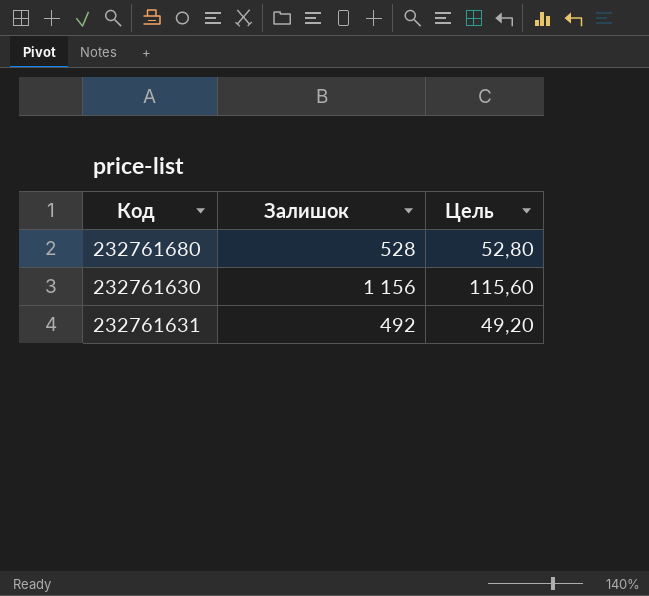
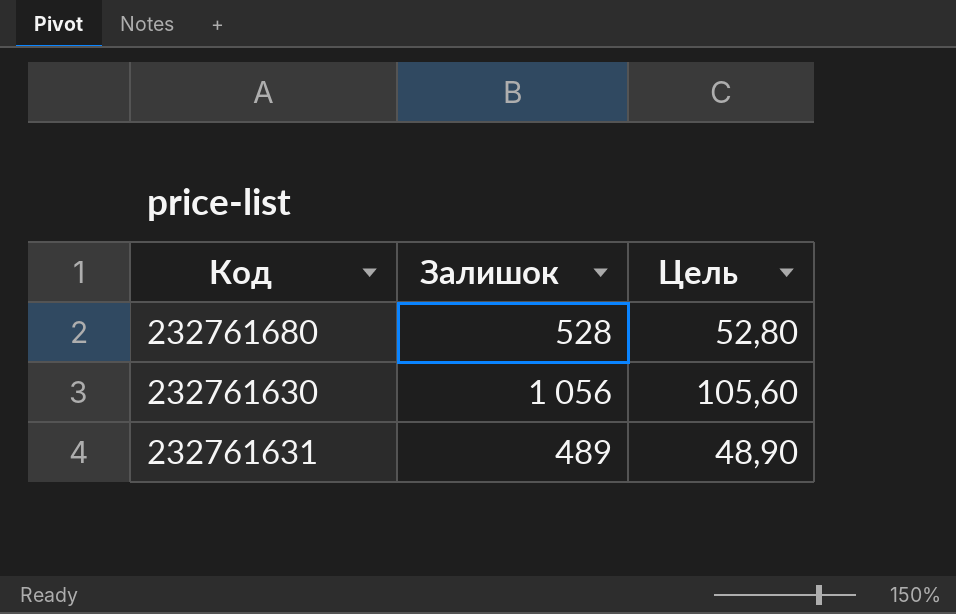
232761630 | Залишок: 1 156 -> 1 056
232761630 | Цель: 115,60 -> 105,60
232761631 | Залишок: 492 -> 489
232761631 | Цель: 49,20 -> 48,90

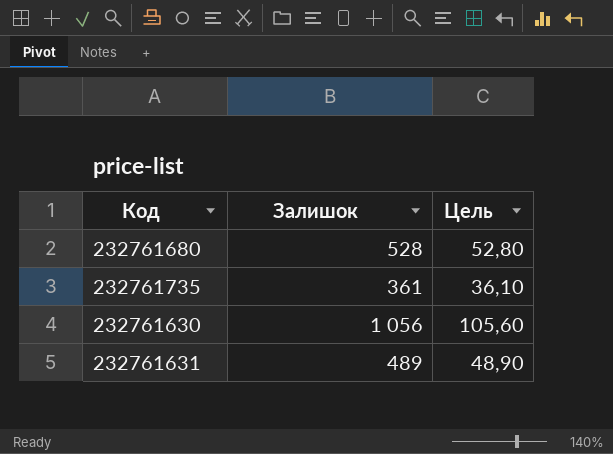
row 232761735: none -> 361 | 36,10

